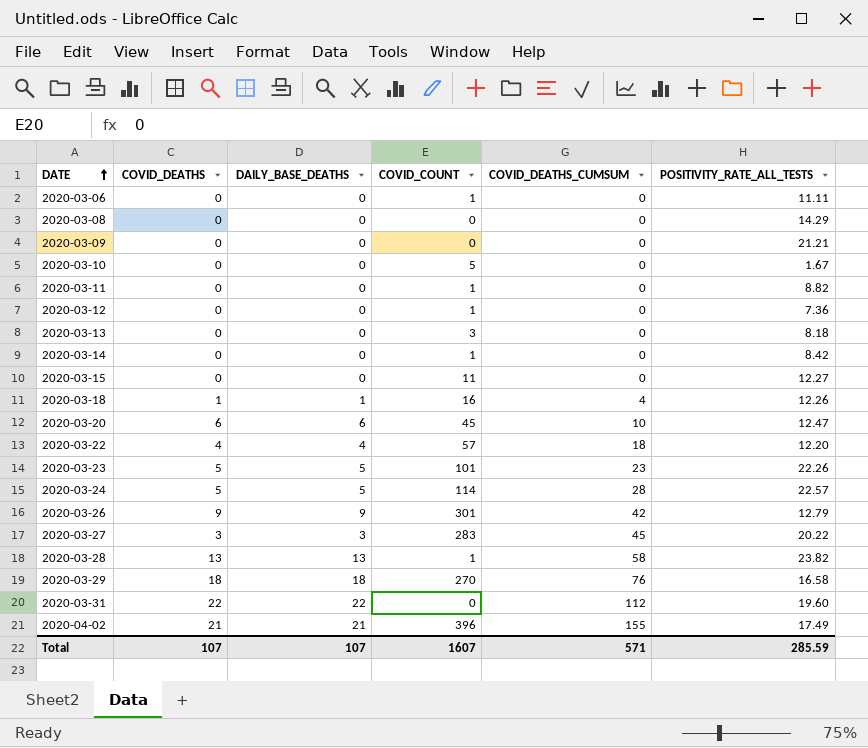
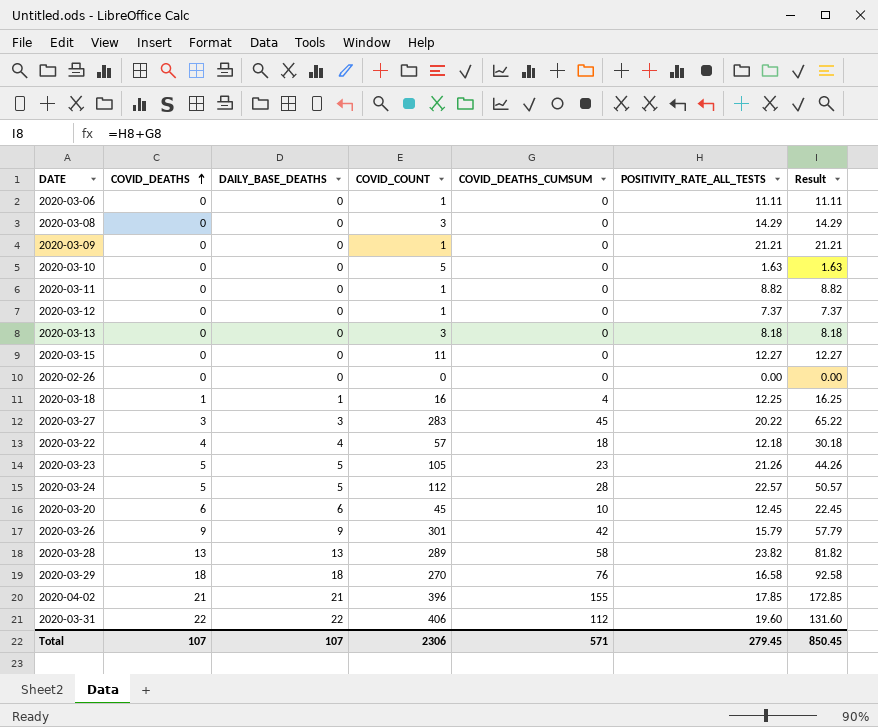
row order: DATE ascending -> COVID_DEATHS ascending
column Result | formula: none -> [COVID_DEATHS_CUMSUM] + [POSITIVITY_RATE_ALL_TESTS]
row 2020-03-14: 0 | 0 | 1 | 0 | 8.42 -> none
2020-03-08 | COVID_COUNT: 0 -> 3
2020-03-09 | COVID_COUNT: 0 -> 1
2020-03-10 | POSITIVITY_RATE_ALL_TESTS: 1.67 -> 1.63
2020-03-12 | POSITIVITY_RATE_ALL_TESTS: 7.36 -> 7.37
row 2020-02-26: none -> 0 | 0 | 0 | 0 | 0.00 | 0.00
2020-03-18 | POSITIVITY_RATE_ALL_TESTS: 12.26 -> 12.25
2020-03-22 | POSITIVITY_RATE_ALL_TESTS: 12.20 -> 12.18
2020-03-23 | COVID_COUNT: 101 -> 105
2020-03-23 | POSITIVITY_RATE_ALL_TESTS: 22.26 -> 21.26
2020-03-24 | COVID_COUNT: 114 -> 112
2020-03-20 | POSITIVITY_RATE_ALL_TESTS: 12.47 -> 12.45
2020-03-26 | POSITIVITY_RATE_ALL_TESTS: 12.79 -> 15.79
2020-03-28 | COVID_COUNT: 1 -> 289
2020-04-02 | POSITIVITY_RATE_ALL_TESTS: 17.49 -> 17.85
2020-03-31 | COVID_COUNT: 0 -> 406
Total | COVID_COUNT: 1607 -> 2306
Total | POSITIVITY_RATE_ALL_TESTS: 285.59 -> 279.45

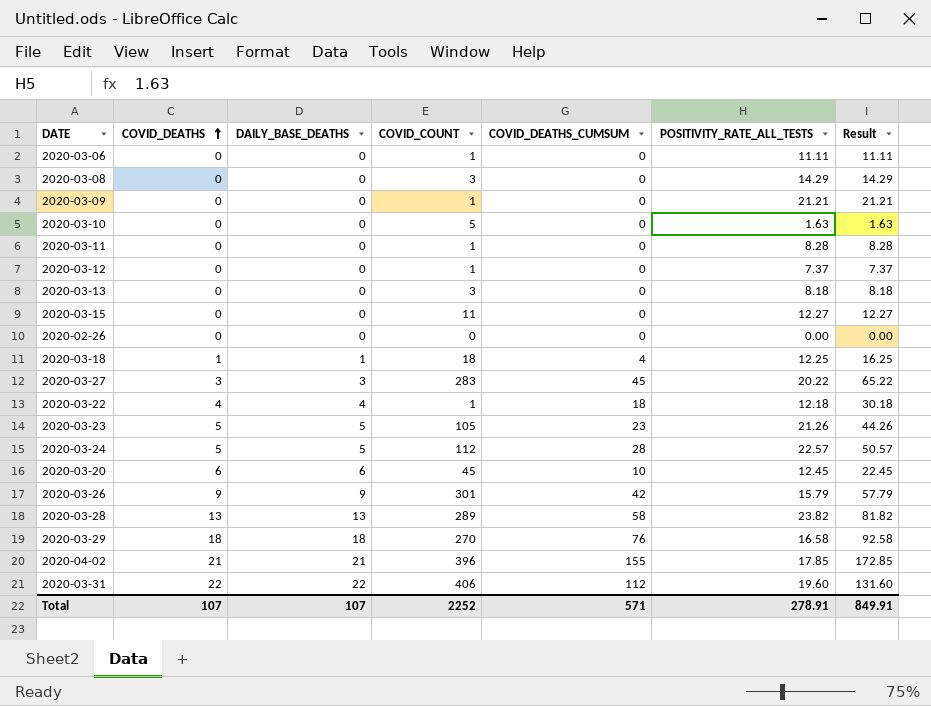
2020-03-11 | POSITIVITY_RATE_ALL_TESTS: 8.82 -> 8.28
2020-03-11 | Result: 8.82 -> 8.28
2020-03-18 | COVID_COUNT: 16 -> 18
2020-03-22 | COVID_COUNT: 57 -> 1
Total | COVID_COUNT: 2306 -> 2252
Total | POSITIVITY_RATE_ALL_TESTS: 279.45 -> 278.91
Total | Result: 850.45 -> 849.91

